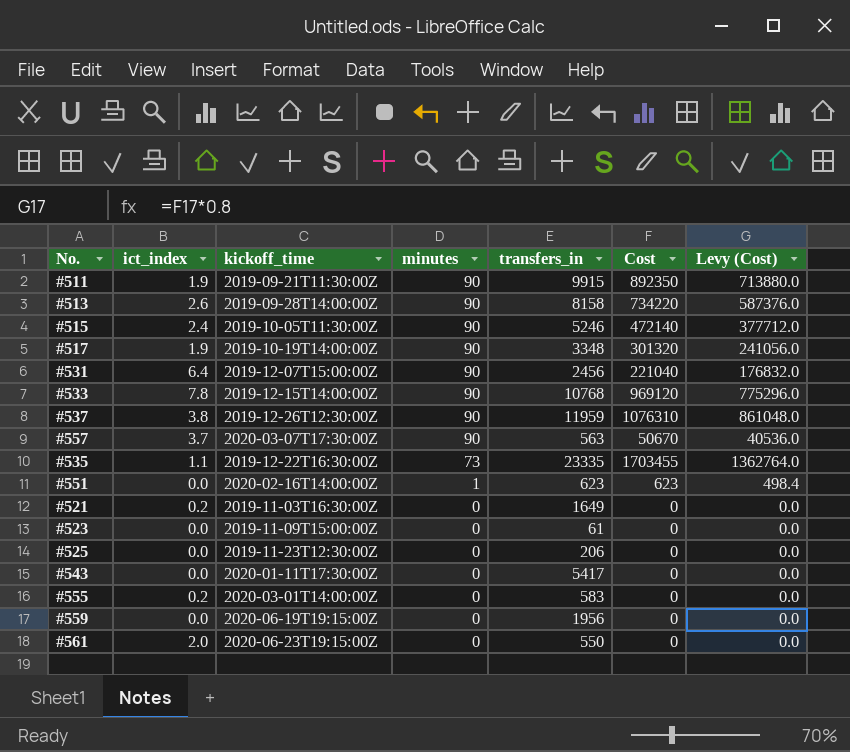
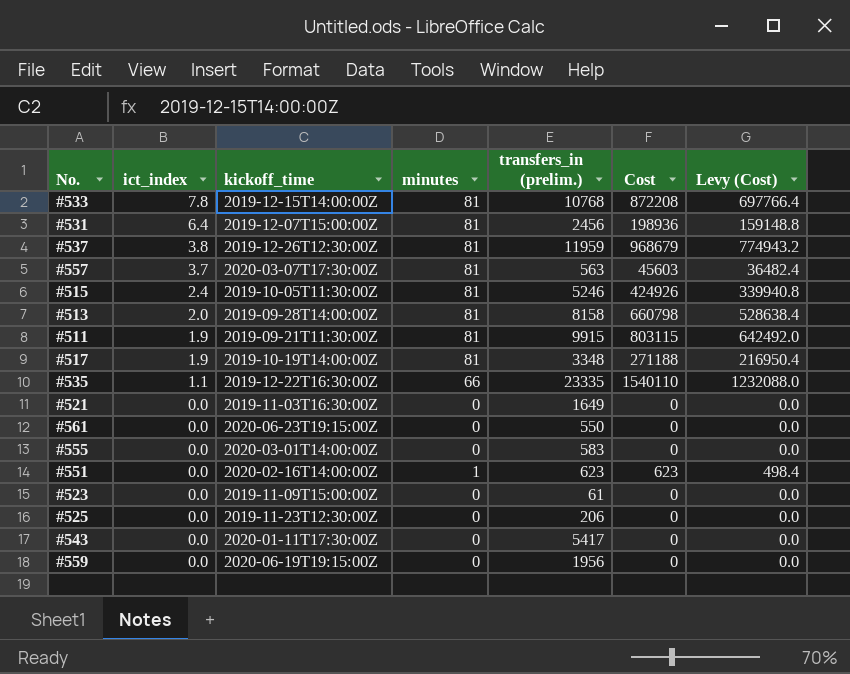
row order: minutes descending -> ict_index descending
column name: transfers_in -> transfers_in (prelim.)
#533 | minutes: 90 -> 81
#533 | Cost: 969120 -> 872208
#533 | Levy (Cost): 775296.0 -> 697766.4
#531 | minutes: 90 -> 81
#531 | Cost: 221040 -> 198936
#531 | Levy (Cost): 176832.0 -> 159148.8
#537 | minutes: 90 -> 81
#537 | Cost: 1076310 -> 968679
#537 | Levy (Cost): 861048.0 -> 774943.2
#557 | minutes: 90 -> 81
#557 | Cost: 50670 -> 45603
#557 | Levy (Cost): 40536.0 -> 36482.4
#515 | minutes: 90 -> 81
#515 | Cost: 472140 -> 424926
#515 | Levy (Cost): 377712.0 -> 339940.8
#513 | ict_index: 2.6 -> 2.0
#513 | minutes: 90 -> 81
#513 | Cost: 734220 -> 660798
#513 | Levy (Cost): 587376.0 -> 528638.4
#511 | minutes: 90 -> 81
#511 | Cost: 892350 -> 803115
#511 | Levy (Cost): 713880.0 -> 642492.0
#517 | minutes: 90 -> 81
#517 | Cost: 301320 -> 271188
#517 | Levy (Cost): 241056.0 -> 216950.4
#535 | minutes: 73 -> 66
#535 | Cost: 1703455 -> 1540110
#535 | Levy (Cost): 1362764.0 -> 1232088.0
#521 | ict_index: 0.2 -> 0.0
#561 | ict_index: 2.0 -> 0.0
#555 | ict_index: 0.2 -> 0.0

